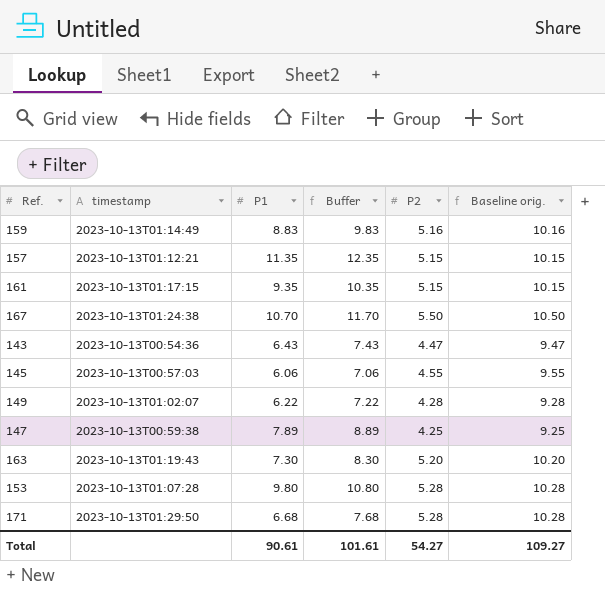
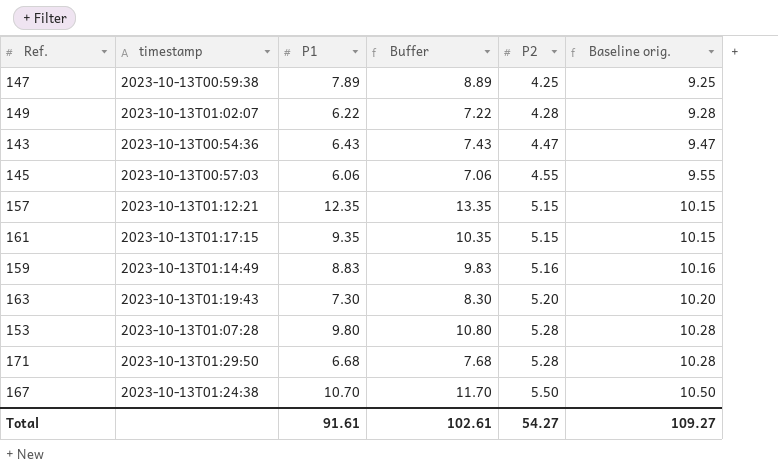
row order: none -> P2 ascending
157 | P1: 11.35 -> 12.35
157 | Buffer: 12.35 -> 13.35
Total | P1: 90.61 -> 91.61
Total | Buffer: 101.61 -> 102.61

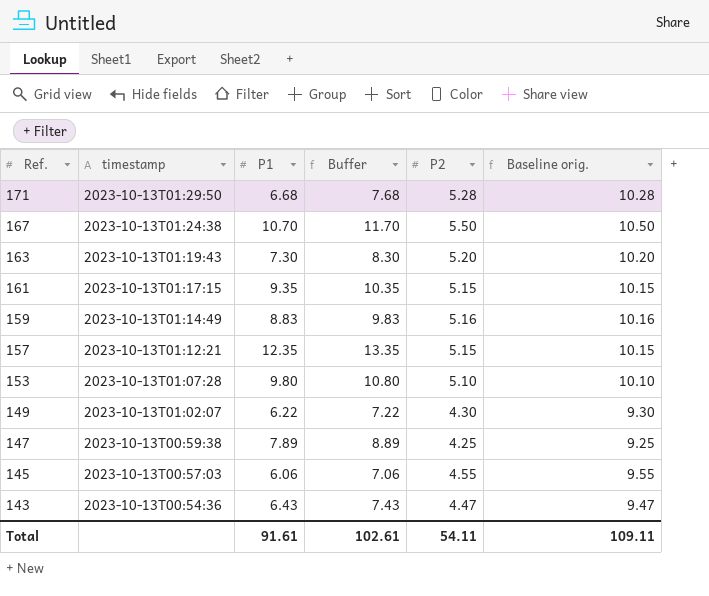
row order: P2 ascending -> Ref. descending
153 | P2: 5.28 -> 5.10
153 | Baseline orig.: 10.28 -> 10.10
149 | P2: 4.28 -> 4.30
149 | Baseline orig.: 9.28 -> 9.30
Total | P2: 54.27 -> 54.11
Total | Baseline orig.: 109.27 -> 109.11

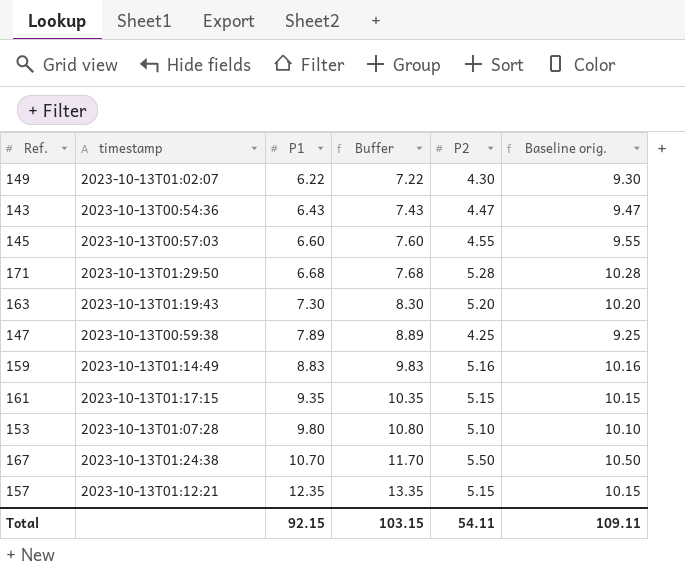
row order: Ref. descending -> P1 ascending
145 | P1: 6.06 -> 6.60
145 | Buffer: 7.06 -> 7.60
Total | P1: 91.61 -> 92.15
Total | Buffer: 102.61 -> 103.15

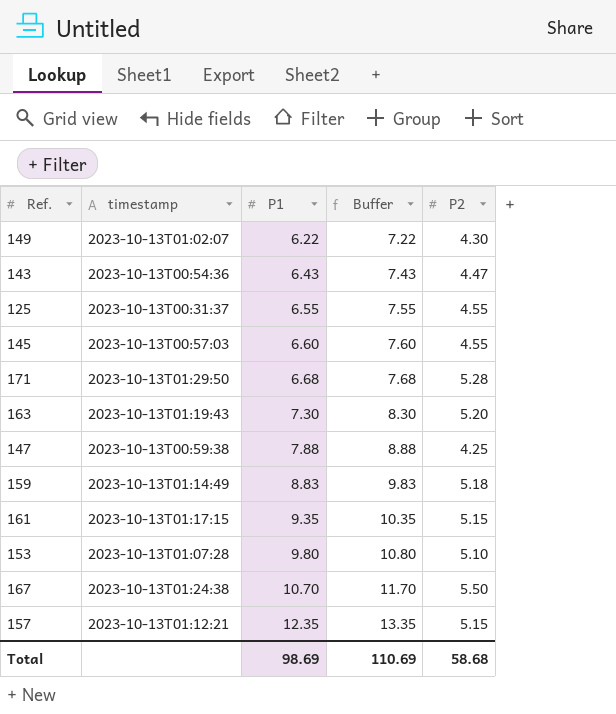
column Baseline orig. | formula: [P2] + 5 -> none
row 125: none -> 2023-10-13T00:31:37 | 6.55 | 7.55 | 4.55
147 | P1: 7.89 -> 7.88
147 | Buffer: 8.89 -> 8.88
159 | P2: 5.16 -> 5.18
Total | P1: 92.15 -> 98.69
Total | Buffer: 103.15 -> 110.69
Total | P2: 54.11 -> 58.68

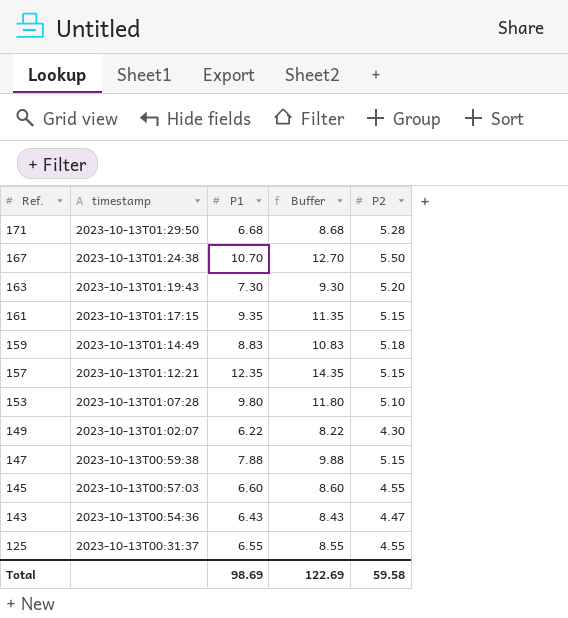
row order: P1 ascending -> Ref. descending
column Buffer | formula: [P1] + 1 -> [P1] + 2
147 | P2: 4.25 -> 5.15
Total | Buffer: 110.69 -> 122.69
Total | P2: 58.68 -> 59.58

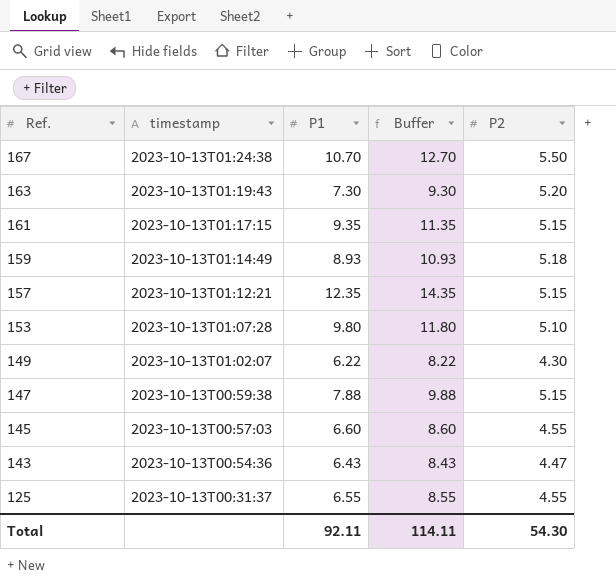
row 171: 2023-10-13T01:29:50 | 6.68 | 8.68 | 5.28 -> none
159 | P1: 8.83 -> 8.93
159 | Buffer: 10.83 -> 10.93
Total | P1: 98.69 -> 92.11
Total | Buffer: 122.69 -> 114.11
Total | P2: 59.58 -> 54.30

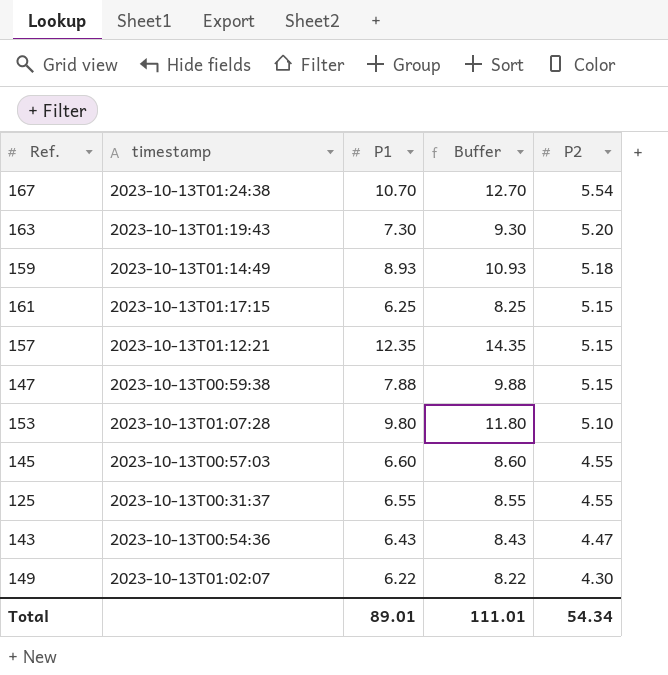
row order: Ref. descending -> P2 descending
167 | P2: 5.50 -> 5.54
161 | P1: 9.35 -> 6.25
161 | Buffer: 11.35 -> 8.25
Total | P1: 92.11 -> 89.01
Total | Buffer: 114.11 -> 111.01
Total | P2: 54.30 -> 54.34

